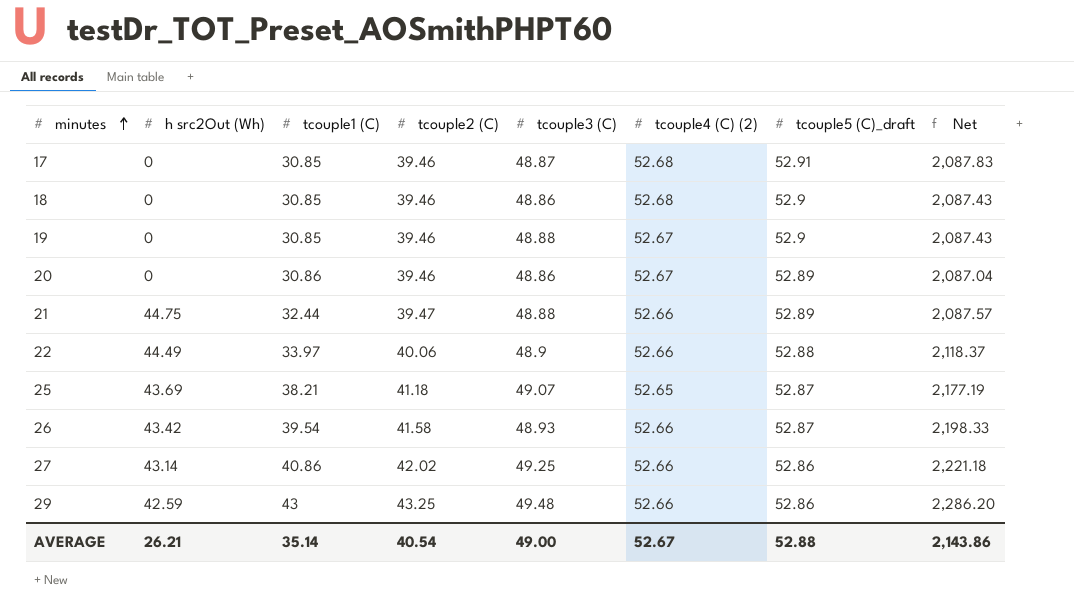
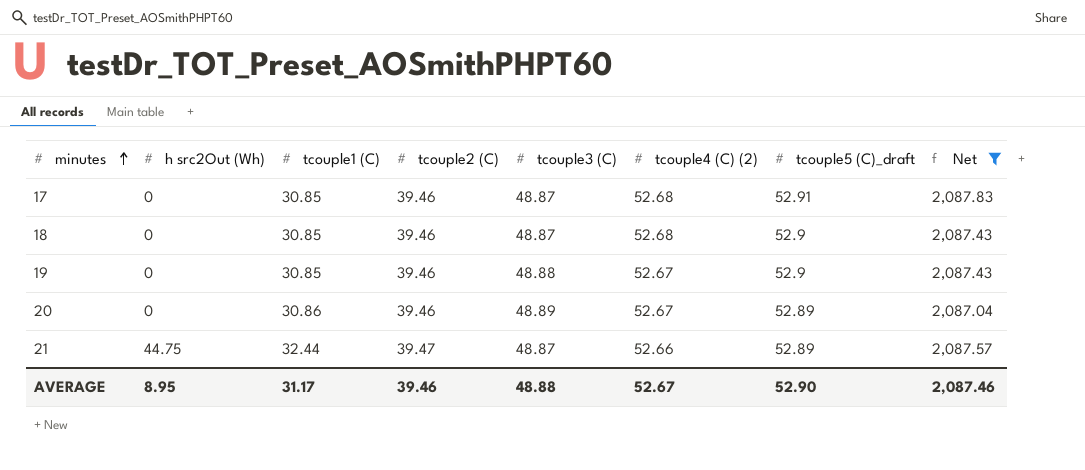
filter: none -> Net <= 2,087.83
18 | tcouple3 (C): 48.86 -> 48.87
20 | tcouple3 (C): 48.86 -> 48.89
21 | tcouple3 (C): 48.88 -> 48.87
AVERAGE | h src2Out (Wh): 26.21 -> 8.95
AVERAGE | tcouple1 (C): 35.14 -> 31.17
AVERAGE | tcouple2 (C): 40.54 -> 39.46
AVERAGE | tcouple3 (C): 49.00 -> 48.88
AVERAGE | tcouple5 (C)_draft: 52.88 -> 52.90
AVERAGE | Net: 2,143.86 -> 2,087.46

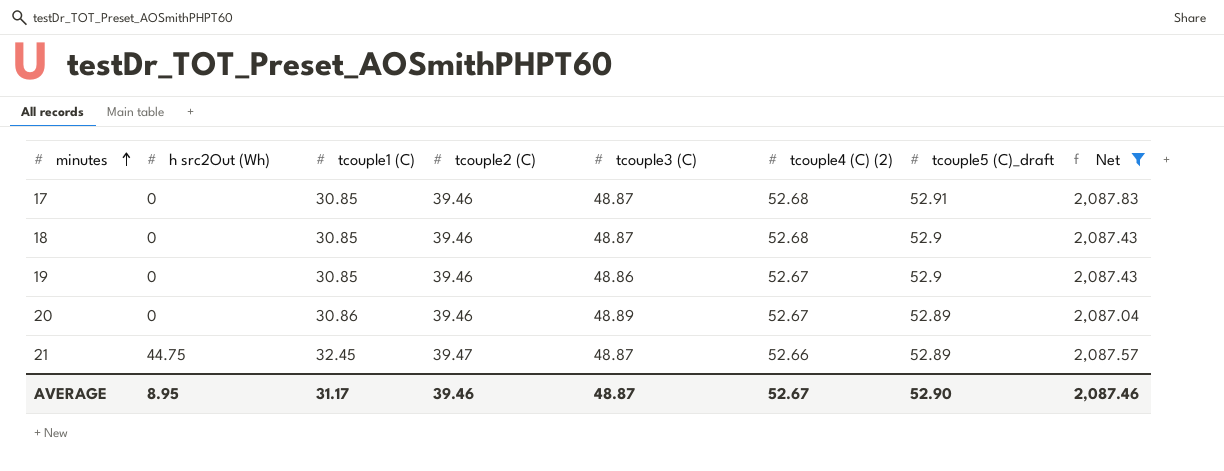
19 | tcouple3 (C): 48.88 -> 48.86
21 | tcouple1 (C): 32.44 -> 32.45
AVERAGE | tcouple3 (C): 48.88 -> 48.87

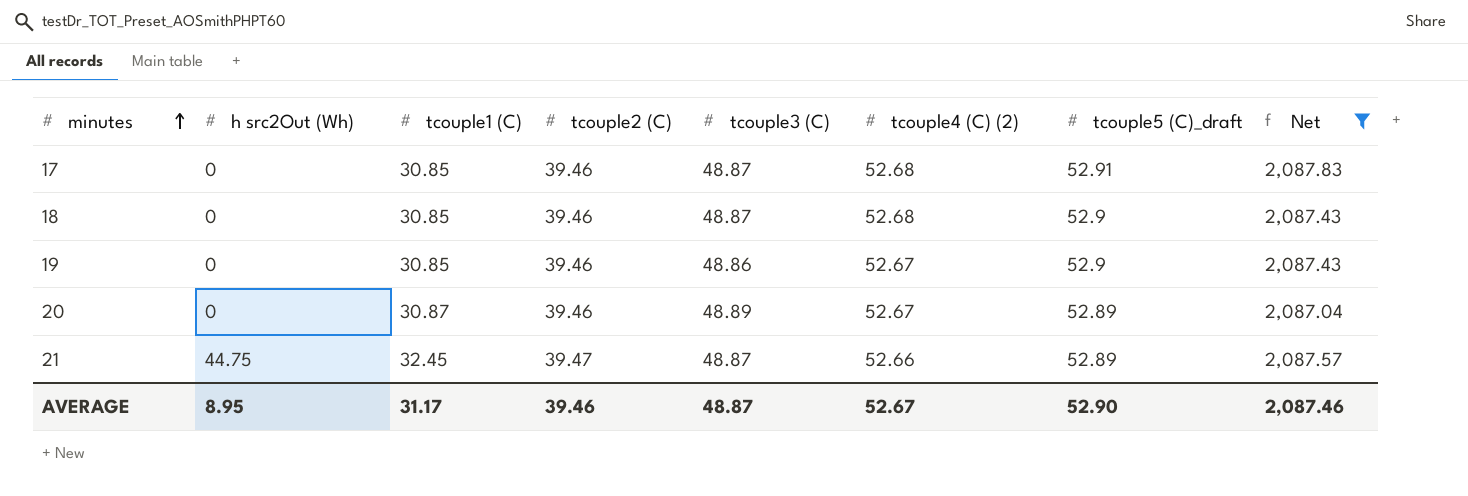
20 | tcouple1 (C): 30.86 -> 30.87

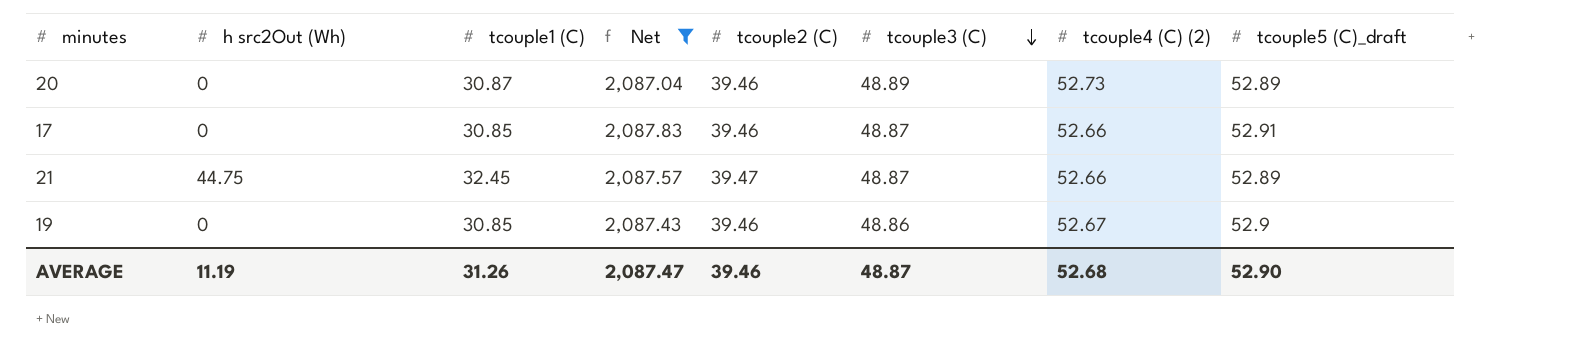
row order: minutes ascending -> tcouple3 (C) descending
column Net | position: 8 -> 4
row 18: 0 | 30.85 | 39.46 | 48.87 | 52.68 | 52.9 | 2,087.43 -> none
20 | tcouple4 (C) (2): 52.67 -> 52.73
17 | tcouple4 (C) (2): 52.68 -> 52.66
AVERAGE | h src2Out (Wh): 8.95 -> 11.19
AVERAGE | tcouple1 (C): 31.17 -> 31.26
AVERAGE | Net: 2,087.46 -> 2,087.47
AVERAGE | tcouple4 (C) (2): 52.67 -> 52.68

